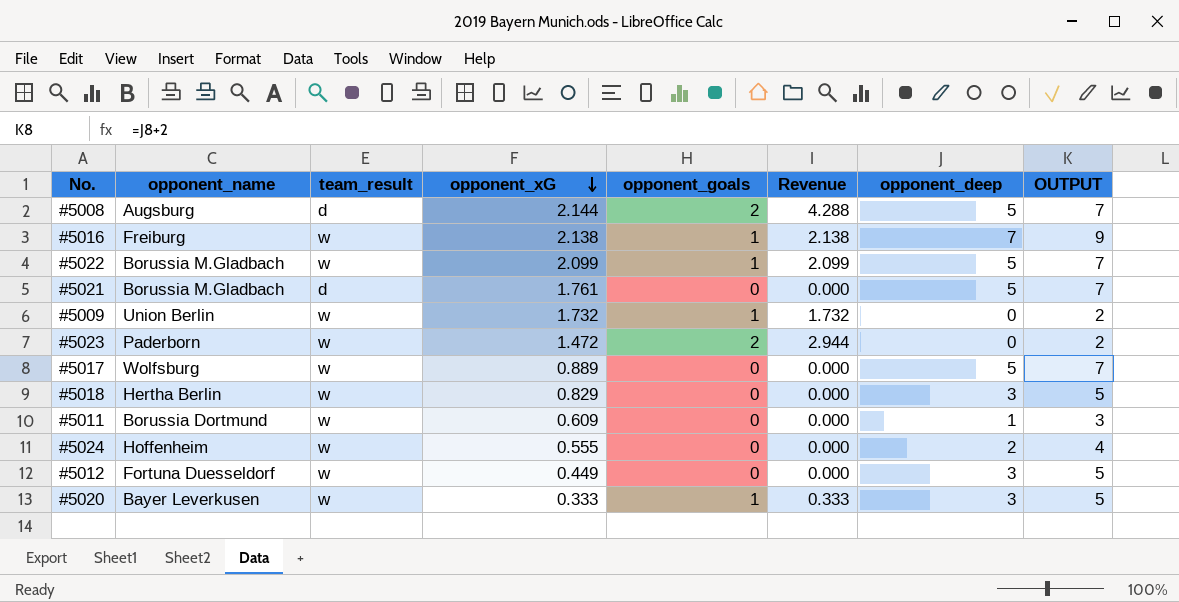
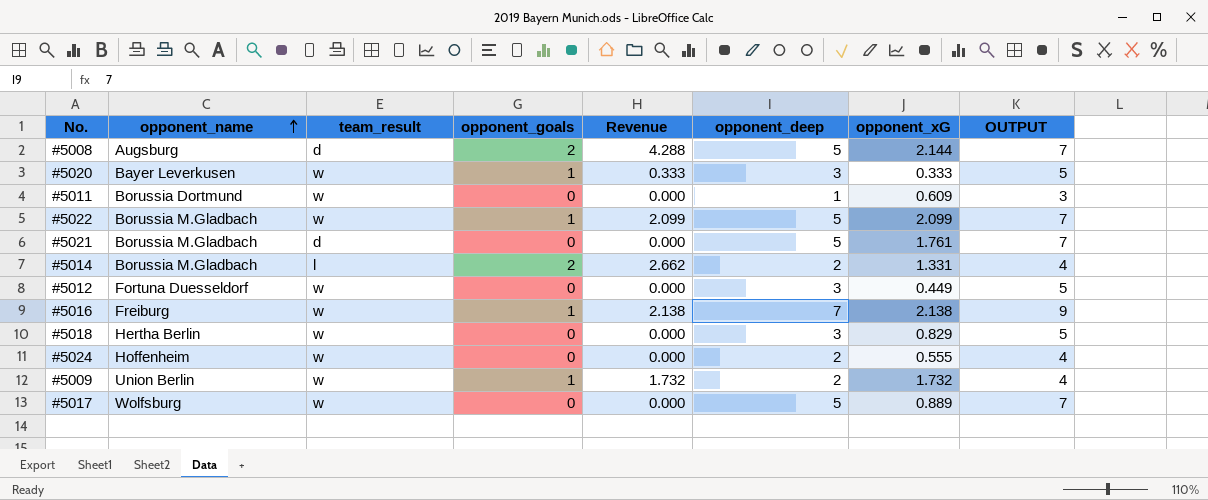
row order: opponent_xG descending -> opponent_name ascending
column opponent_xG | position: 4 -> 7
row #5023: Paderborn | w | 1.472 | 2 | 2.944 | 0 | 2 -> none
row #5014: none -> Borussia M.Gladbach | l | 2 | 2.662 | 2 | 1.331 | 4
#5009 | opponent_deep: 0 -> 2
#5009 | OUTPUT: 2 -> 4

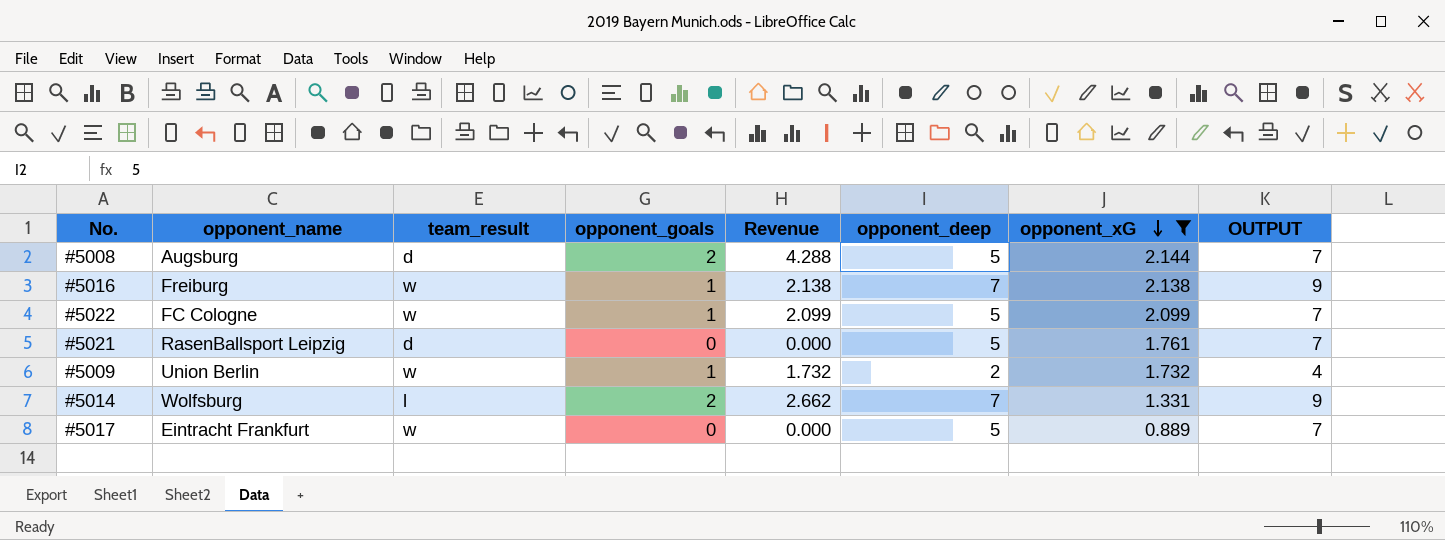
filter: none -> opponent_xG >= 0.889
row order: opponent_name ascending -> opponent_xG descending
#5022 | opponent_name: Borussia M.Gladbach -> FC Cologne
#5021 | opponent_name: Borussia M.Gladbach -> RasenBallsport Leipzig
#5014 | opponent_name: Borussia M.Gladbach -> Wolfsburg
#5014 | opponent_deep: 2 -> 7
#5014 | OUTPUT: 4 -> 9
#5017 | opponent_name: Wolfsburg -> Eintracht Frankfurt

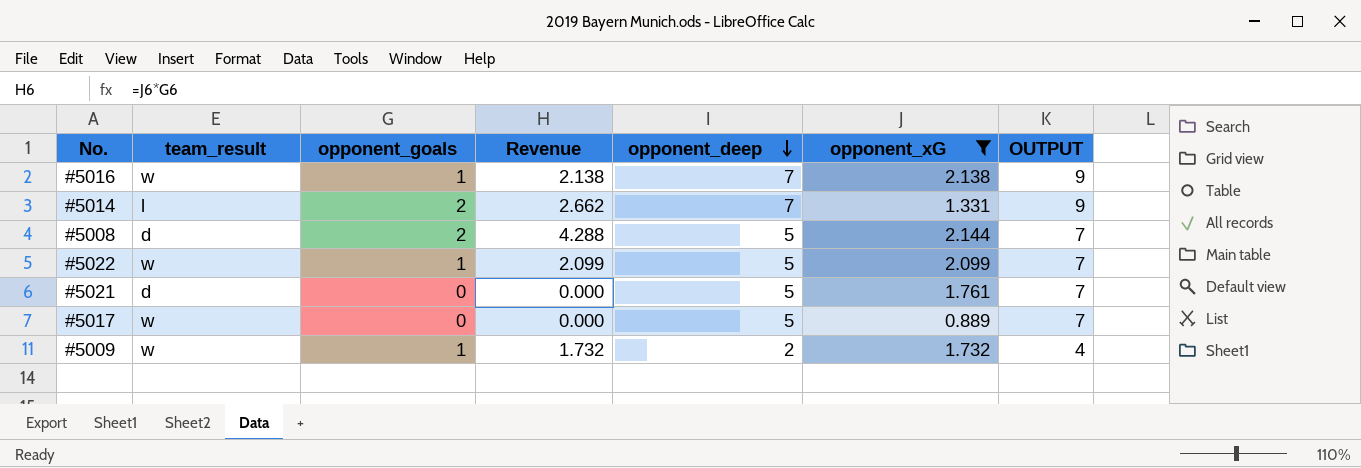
row order: opponent_xG descending -> opponent_deep descending
column opponent_name | position: 2 -> none

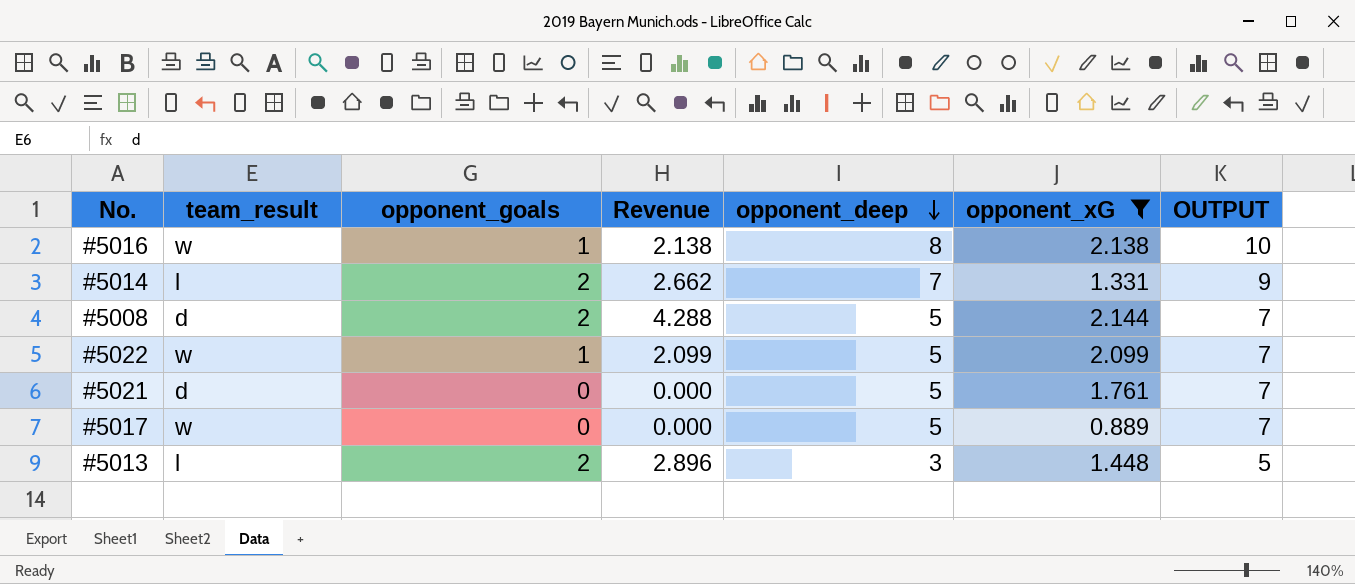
row #5009: w | 1 | 1.732 | 2 | 1.732 | 4 -> none
#5016 | opponent_deep: 7 -> 8
#5016 | OUTPUT: 9 -> 10
row #5013: none -> l | 2 | 2.896 | 3 | 1.448 | 5

